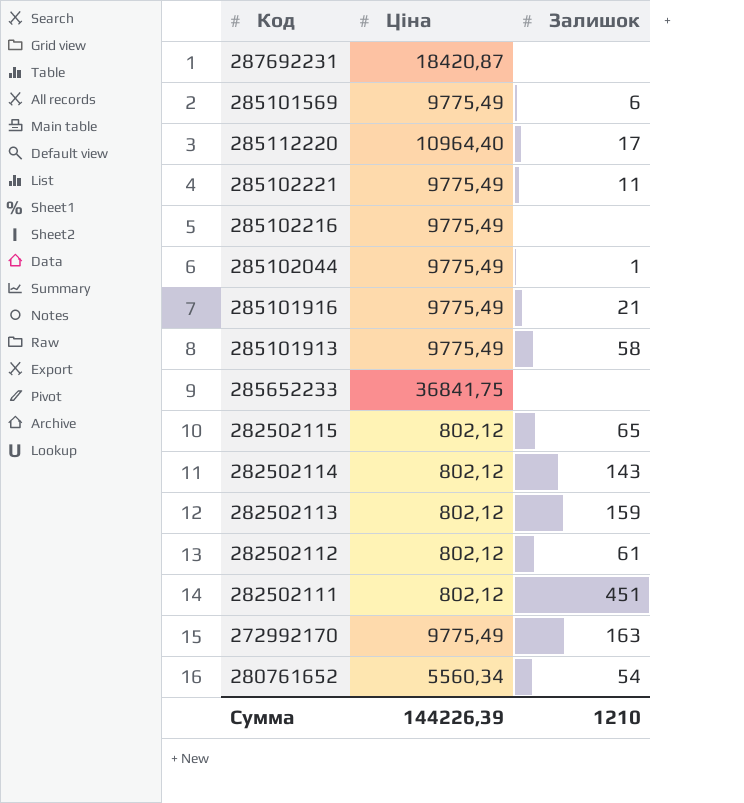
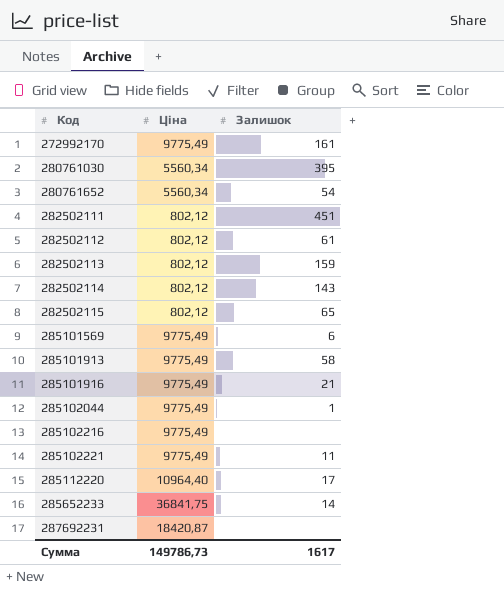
row order: none -> Код ascending
272992170 | Залишок: 163 -> 161
row 280761030: none -> 5560,34 | 395
285652233 | Залишок: none -> 14
Сумма | Ціна: 144226,39 -> 149786,73
Сумма | Залишок: 1210 -> 1617

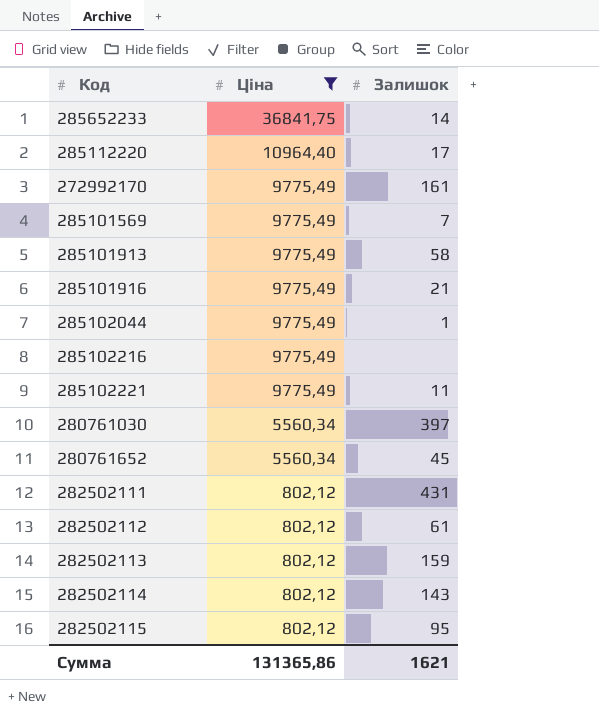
filter: none -> Ціна != 18420,87
row order: Код ascending -> Ціна descending
285101569 | Залишок: 6 -> 7
280761030 | Залишок: 395 -> 397
280761652 | Залишок: 54 -> 45
282502111 | Залишок: 451 -> 431
282502115 | Залишок: 65 -> 95
Сумма | Ціна: 149786,73 -> 131365,86
Сумма | Залишок: 1617 -> 1621

